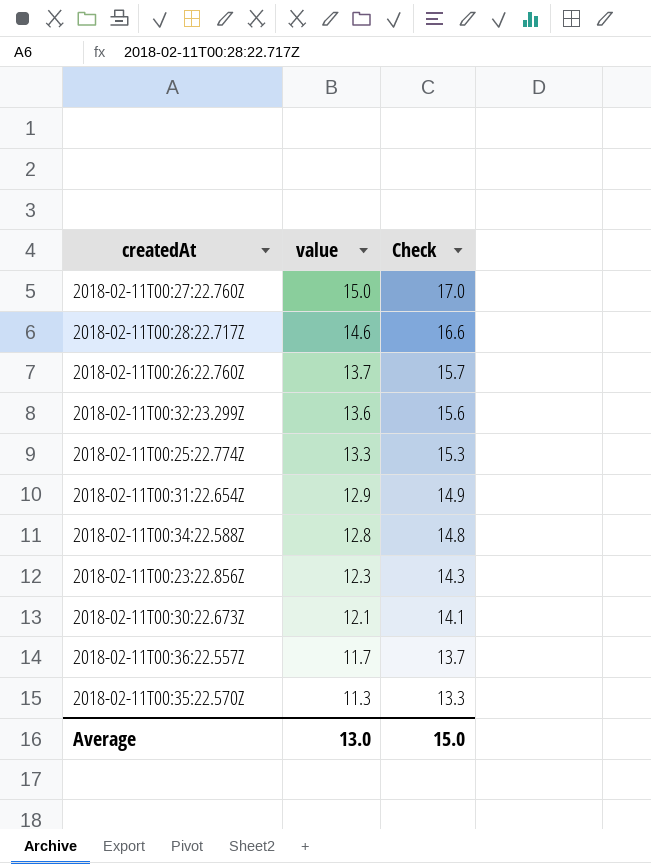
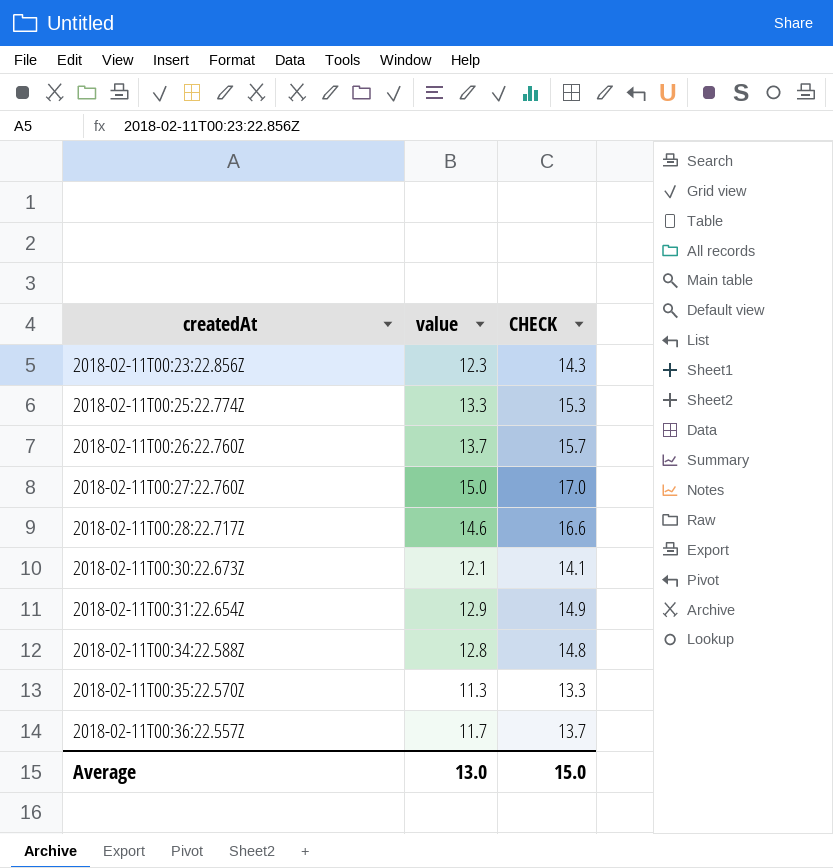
row order: value descending -> createdAt ascending
column name: Check -> CHECK
row 2018-02-11T00:32:23.299Z: 13.6 | 15.6 -> none

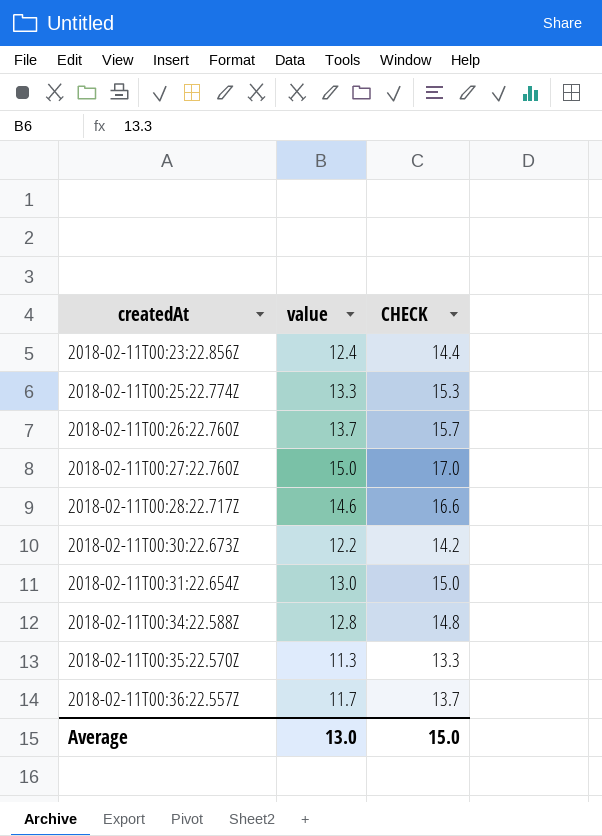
2018-02-11T00:23:22.856Z | value: 12.3 -> 12.4
2018-02-11T00:23:22.856Z | CHECK: 14.3 -> 14.4
2018-02-11T00:30:22.673Z | value: 12.1 -> 12.2
2018-02-11T00:30:22.673Z | CHECK: 14.1 -> 14.2
2018-02-11T00:31:22.654Z | value: 12.9 -> 13.0
2018-02-11T00:31:22.654Z | CHECK: 14.9 -> 15.0

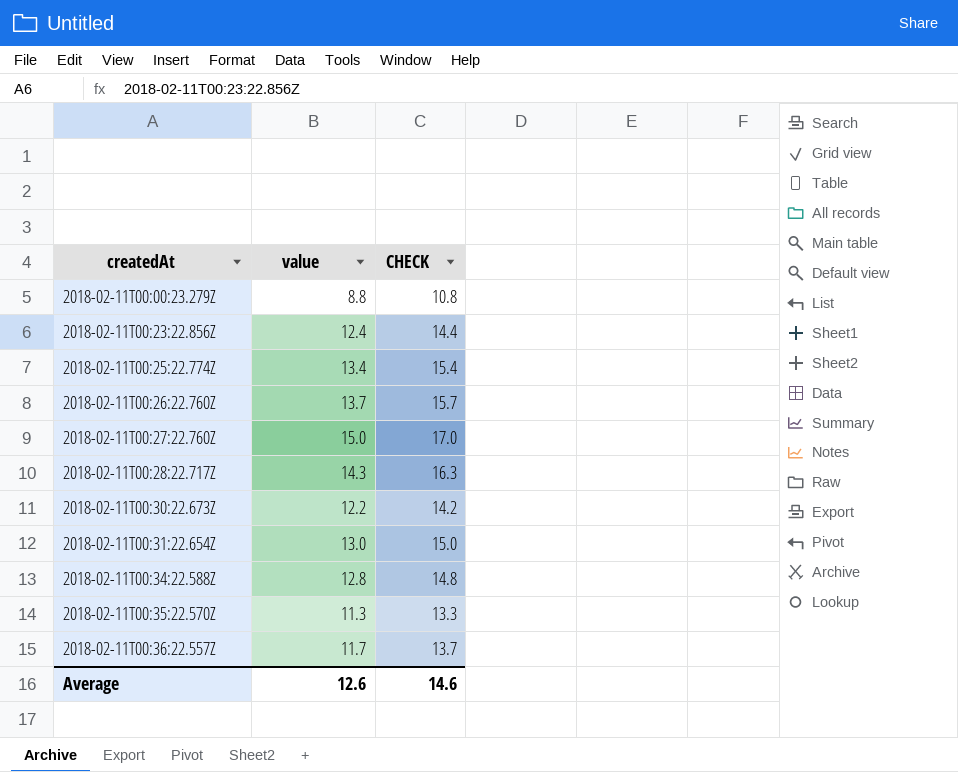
row 2018-02-11T00:00:23.279Z: none -> 8.8 | 10.8
2018-02-11T00:25:22.774Z | value: 13.3 -> 13.4
2018-02-11T00:25:22.774Z | CHECK: 15.3 -> 15.4
2018-02-11T00:28:22.717Z | value: 14.6 -> 14.3
2018-02-11T00:28:22.717Z | CHECK: 16.6 -> 16.3
Average | value: 13.0 -> 12.6
Average | CHECK: 15.0 -> 14.6

